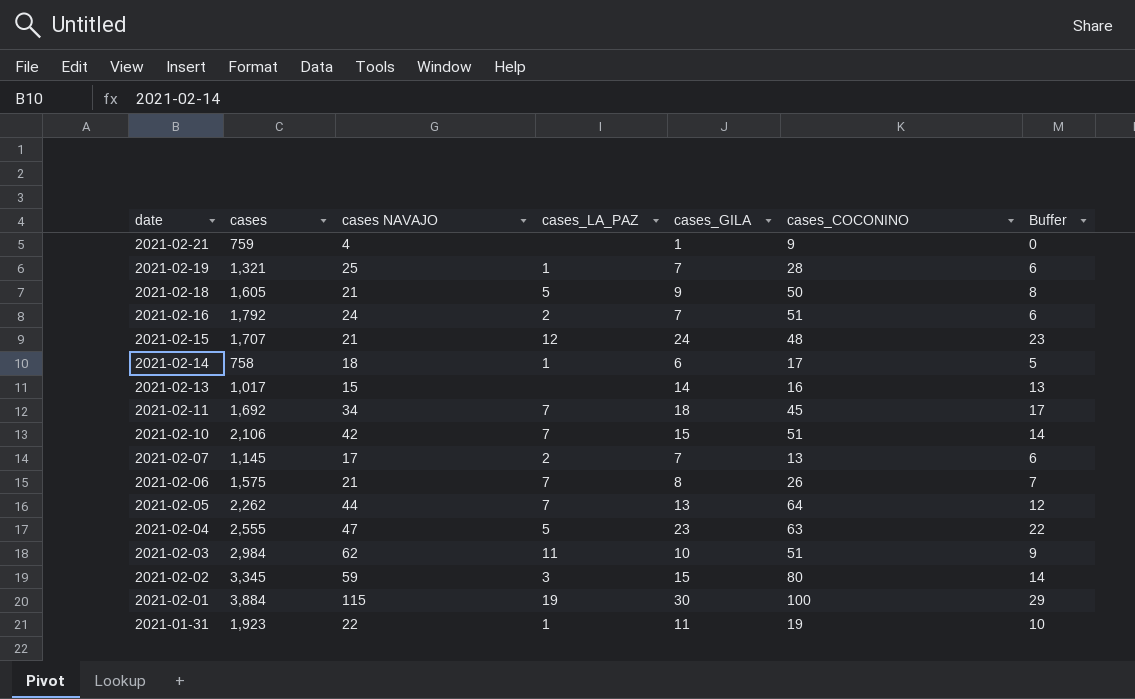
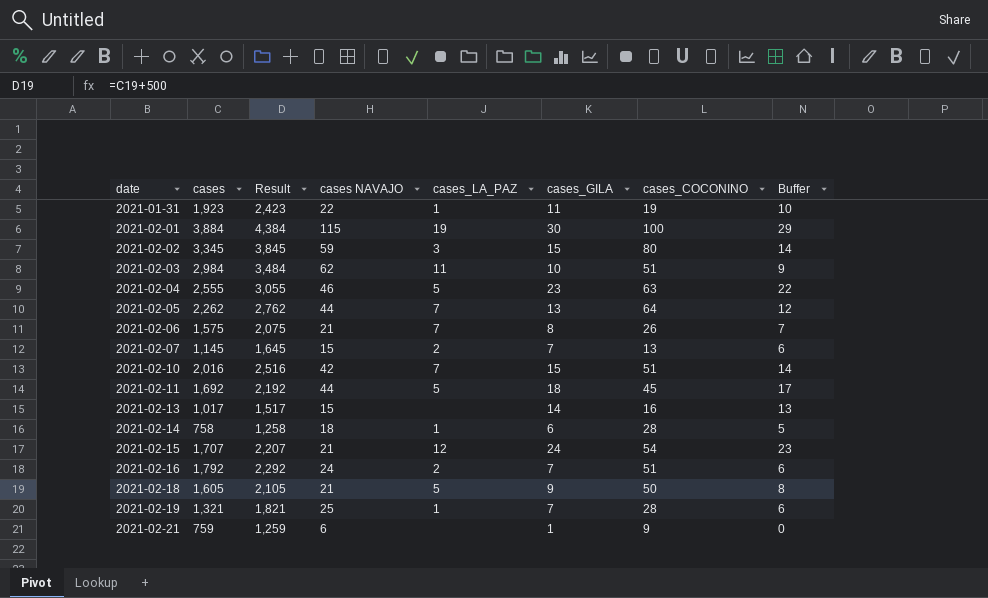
row order: date descending -> date ascending
column Result | formula: none -> [cases] + 500
2021-02-04 | cases NAVAJO: 47 -> 46
2021-02-07 | cases NAVAJO: 17 -> 15
2021-02-10 | cases: 2,106 -> 2,016
2021-02-11 | cases NAVAJO: 34 -> 44
2021-02-11 | cases_LA_PAZ: 7 -> 5
2021-02-14 | cases_COCONINO: 17 -> 28
2021-02-15 | cases_COCONINO: 48 -> 54
2021-02-21 | cases NAVAJO: 4 -> 6

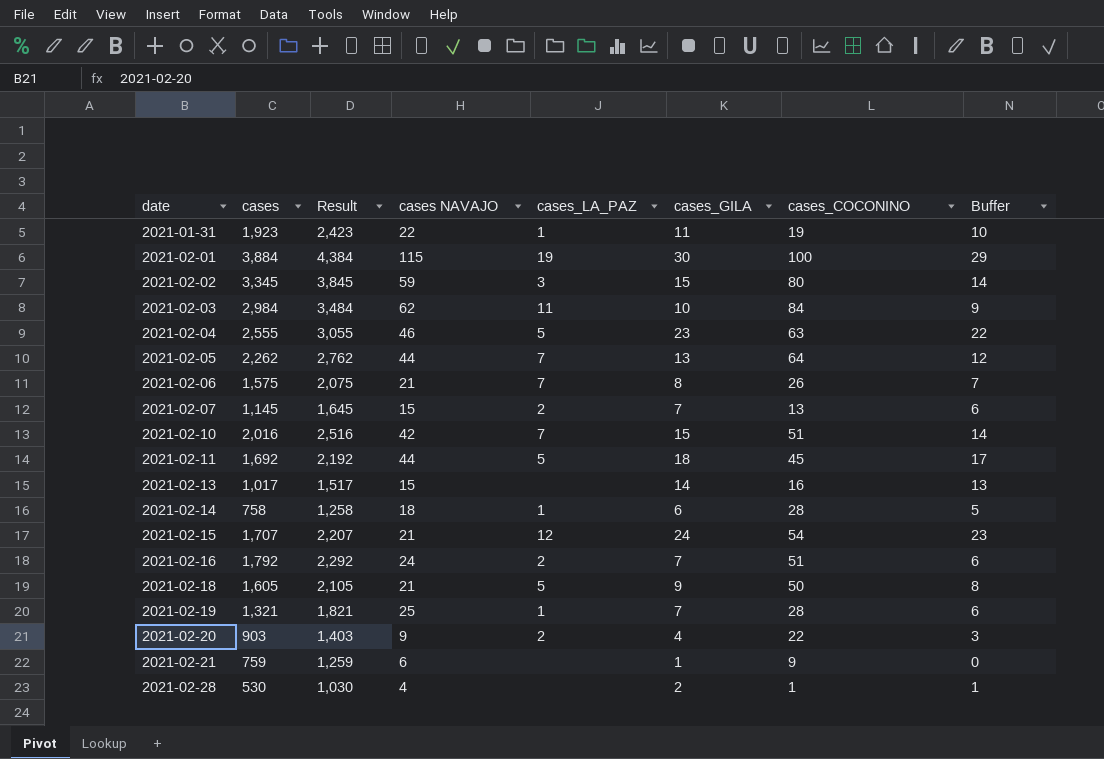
2021-02-03 | cases_COCONINO: 51 -> 84
row 2021-02-20: none -> 903 | 1,403 | 9 | 2 | 4 | 22 | 3
row 2021-02-28: none -> 530 | 1,030 | 4 | none | 2 | 1 | 1

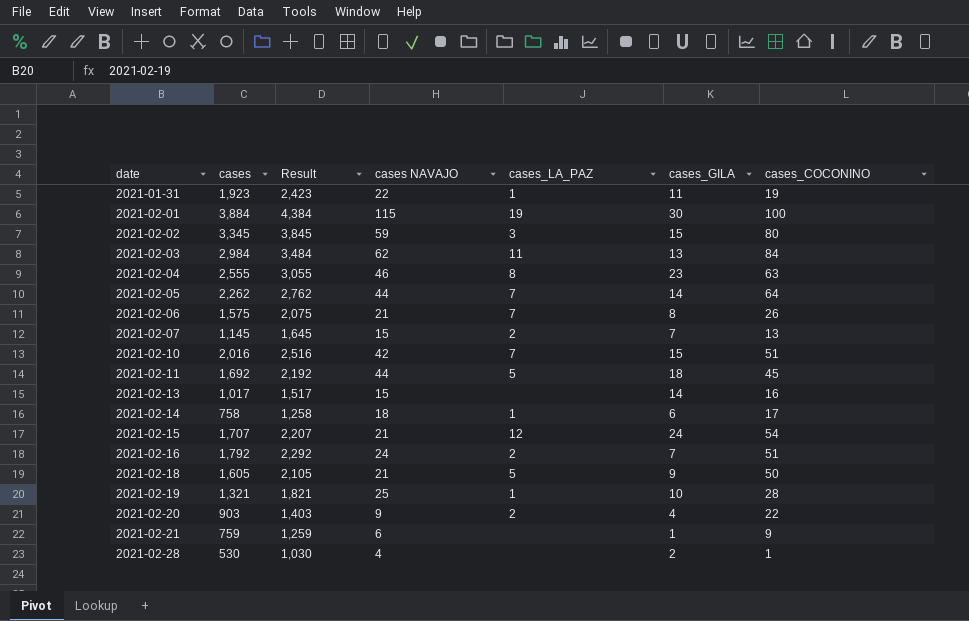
column Buffer | formula: [cases_GILA] - 1 -> none
2021-02-03 | cases_GILA: 10 -> 13
2021-02-04 | cases_LA_PAZ: 5 -> 8
2021-02-05 | cases_GILA: 13 -> 14
2021-02-14 | cases_COCONINO: 28 -> 17
2021-02-19 | cases_GILA: 7 -> 10

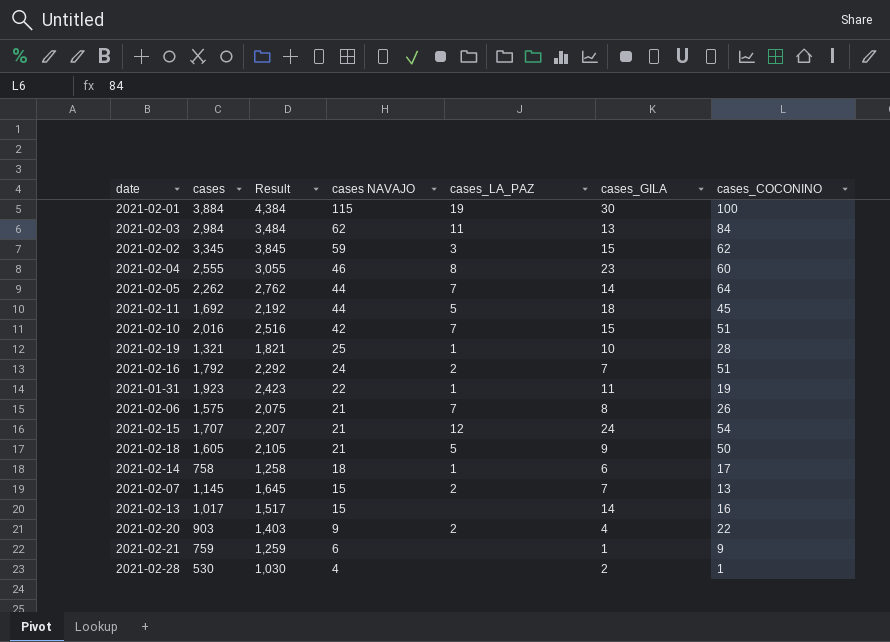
row order: date ascending -> cases NAVAJO descending
2021-02-02 | cases_COCONINO: 80 -> 62
2021-02-04 | cases_COCONINO: 63 -> 60

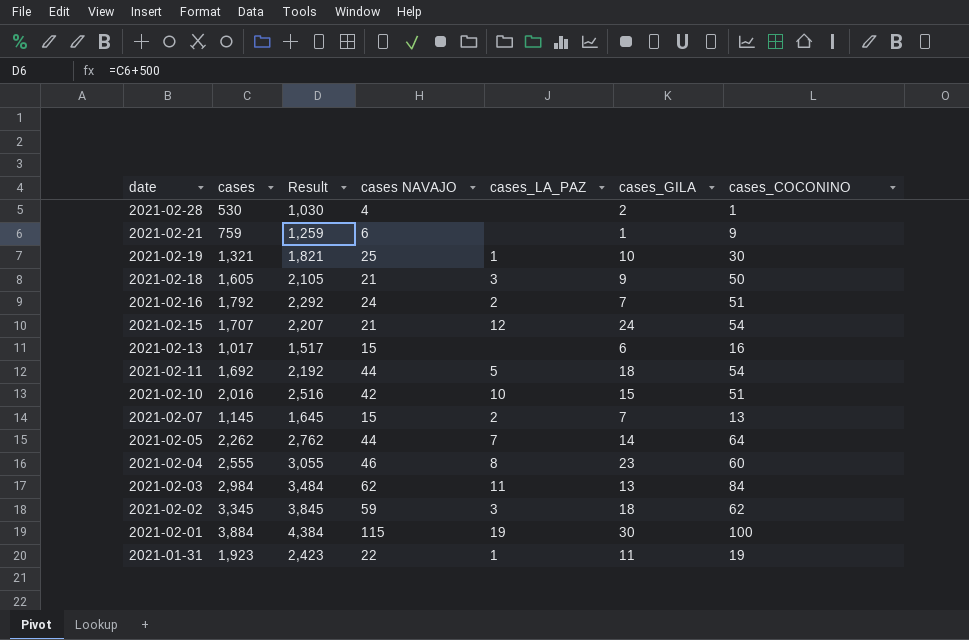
row order: cases NAVAJO descending -> date descending
row 2021-02-06: 1,575 | 2,075 | 21 | 7 | 8 | 26 -> none
row 2021-02-14: 758 | 1,258 | 18 | 1 | 6 | 17 -> none
row 2021-02-20: 903 | 1,403 | 9 | 2 | 4 | 22 -> none
2021-02-19 | cases_COCONINO: 28 -> 30
2021-02-18 | cases_LA_PAZ: 5 -> 3
2021-02-13 | cases_GILA: 14 -> 6
2021-02-11 | cases_COCONINO: 45 -> 54
2021-02-10 | cases_LA_PAZ: 7 -> 10
2021-02-02 | cases_GILA: 15 -> 18

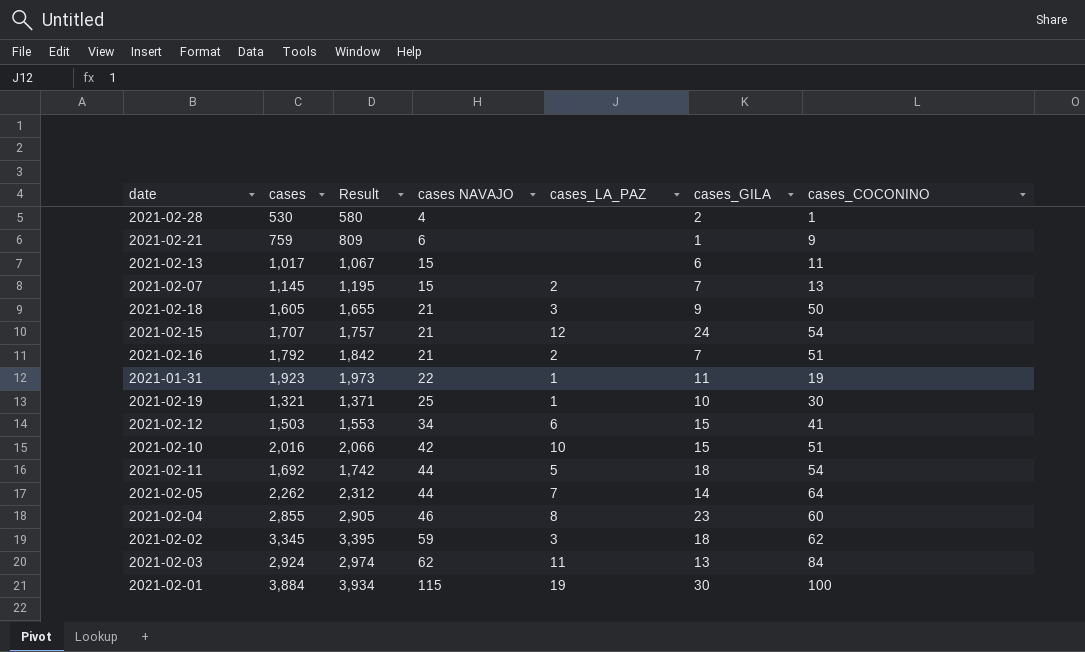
row order: date descending -> cases NAVAJO ascending
column Result | formula: [cases] + 500 -> [cases] + 50
2021-02-13 | cases_COCONINO: 16 -> 11
2021-02-16 | cases NAVAJO: 24 -> 21
row 2021-02-12: none -> 1,503 | 1,553 | 34 | 6 | 15 | 41
2021-02-04 | cases: 2,555 -> 2,855
2021-02-03 | cases: 2,984 -> 2,924

